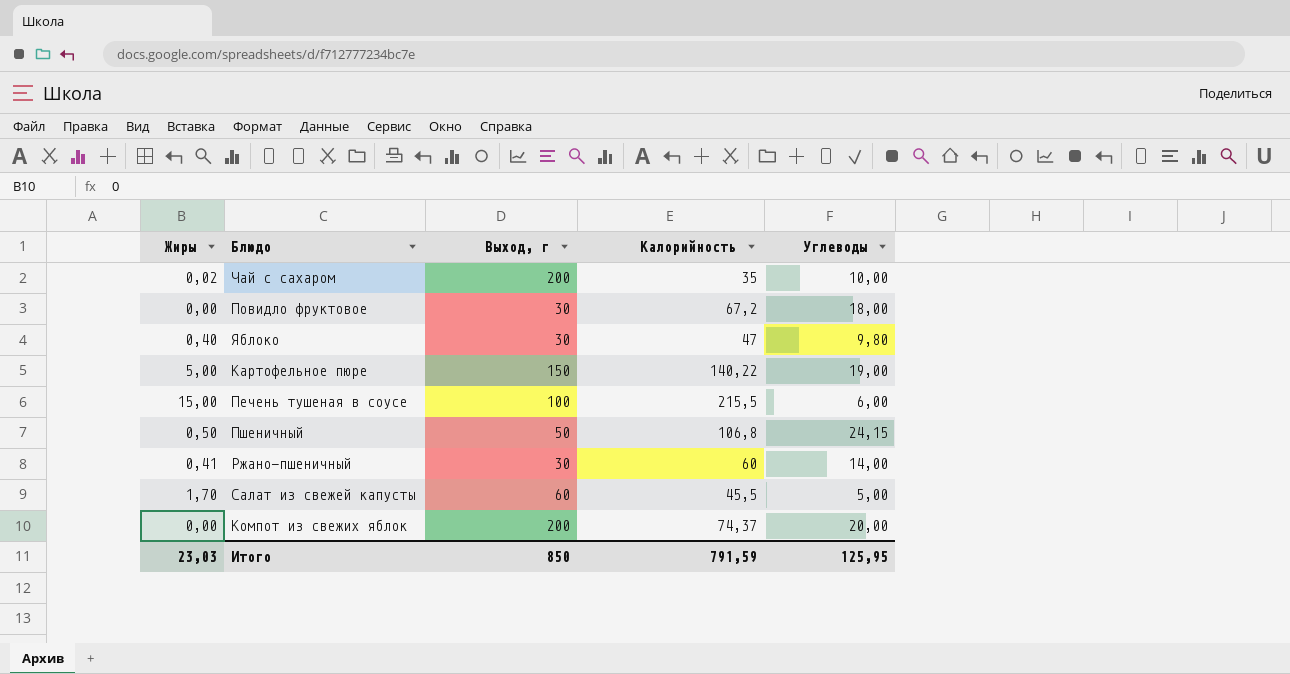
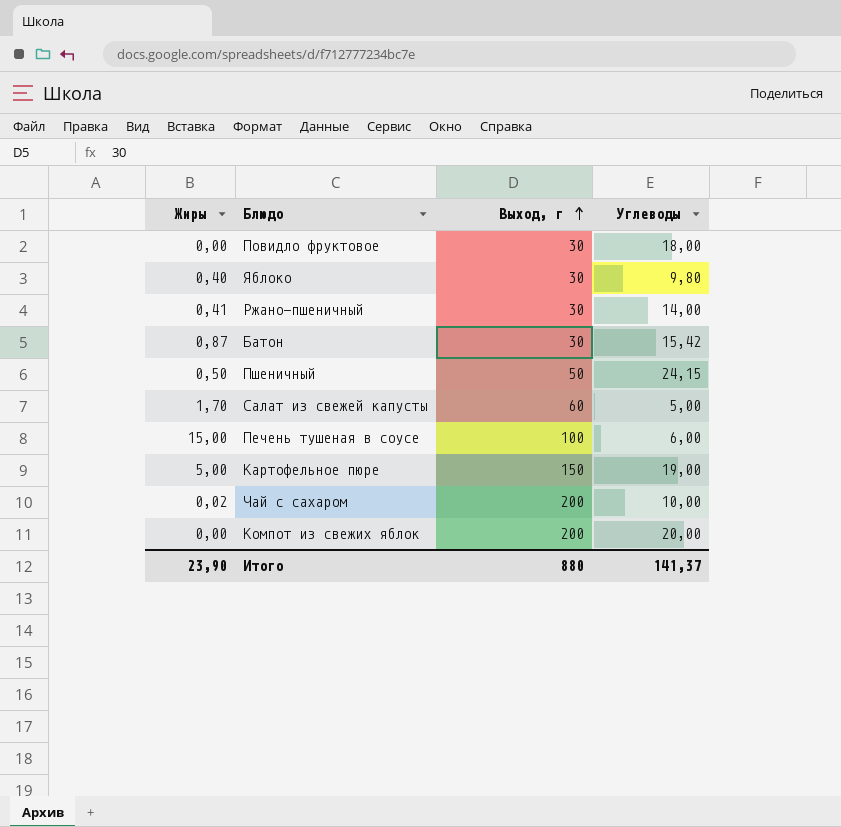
row order: none -> Выход, г ascending
column Калорийность | position: 4 -> none
row Батон: none -> 0,87 | 30 | 15,42
Итого | Жиры: 23,03 -> 23,90
Итого | Выход, г: 850 -> 880
Итого | Углеводы: 125,95 -> 141,37

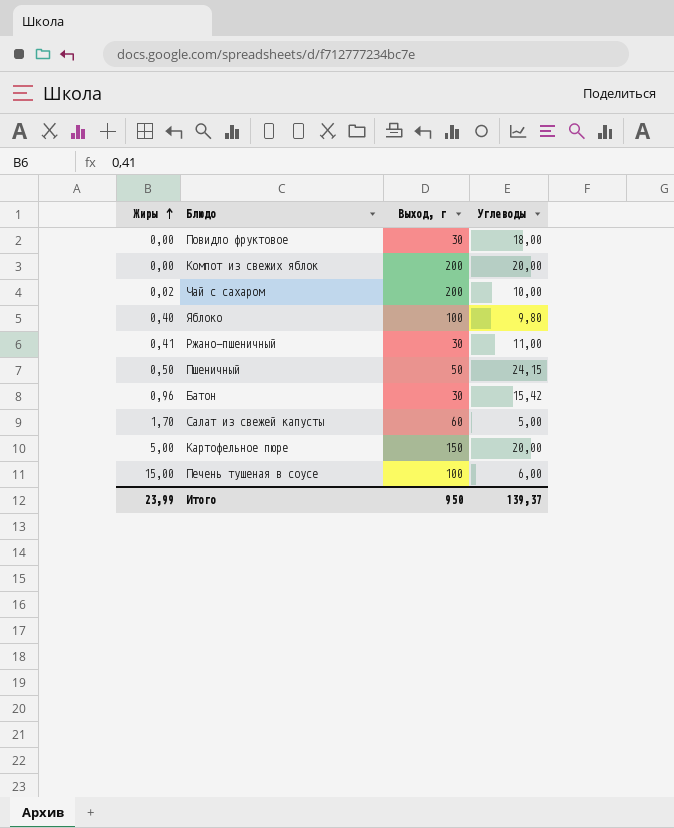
row order: Выход, г ascending -> Жиры ascending
Яблоко | Выход, г: 30 -> 100
Ржано-пшеничный | Углеводы: 14,00 -> 11,00
Батон | Жиры: 0,87 -> 0,96
Картофельное пюре | Углеводы: 19,00 -> 20,00
Итого | Жиры: 23,90 -> 23,99
Итого | Выход, г: 880 -> 950
Итого | Углеводы: 141,37 -> 139,37

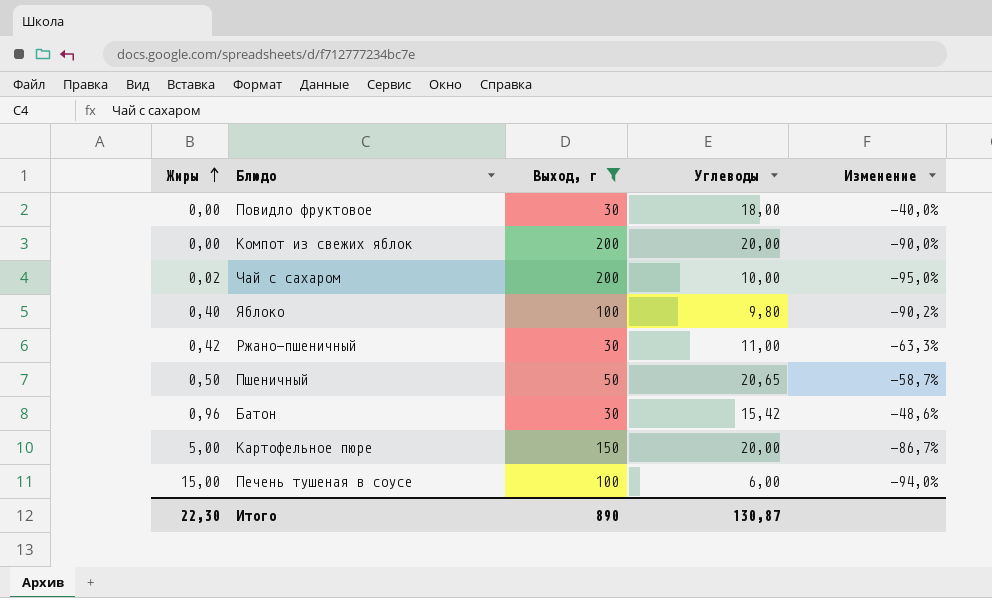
filter: none -> Выход, г != 60
column Изменение | formula: none -> ([Углеводы] - [Выход, г]) / [Выход, г]
Ржано-пшеничный | Жиры: 0,41 -> 0,42
Пшеничный | Углеводы: 24,15 -> 20,65
Итого | Жиры: 23,99 -> 22,30
Итого | Выход, г: 950 -> 890
Итого | Углеводы: 139,37 -> 130,87

